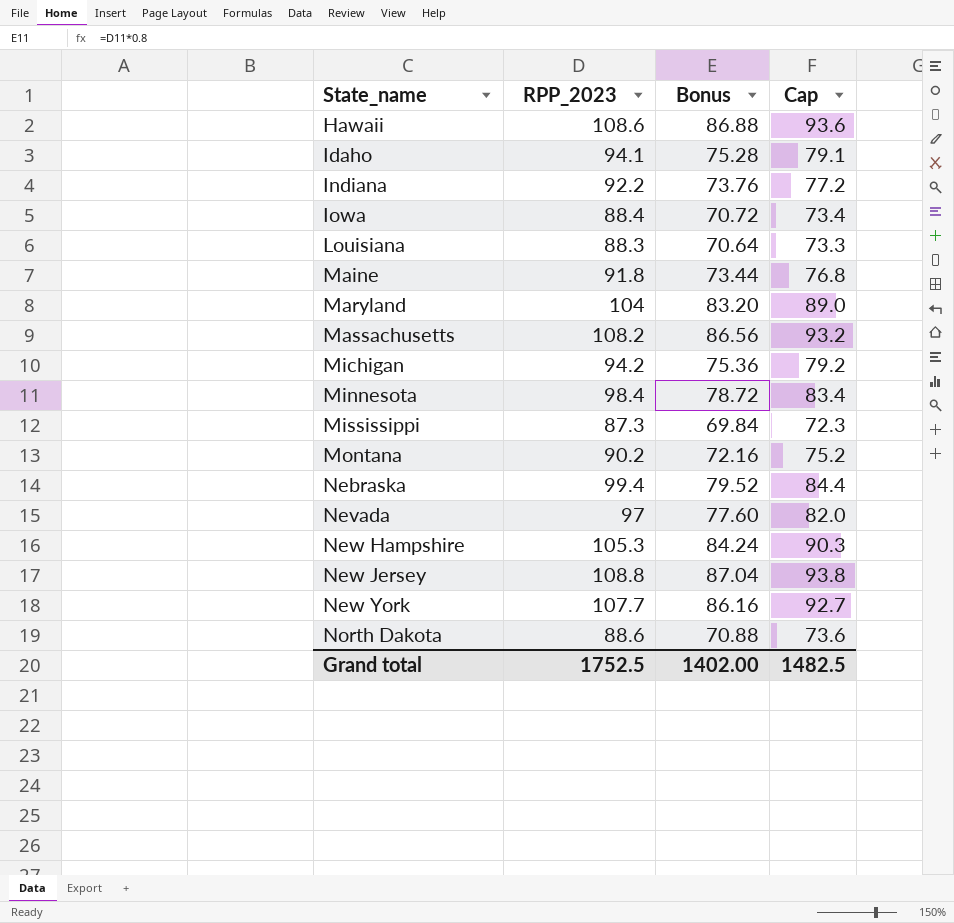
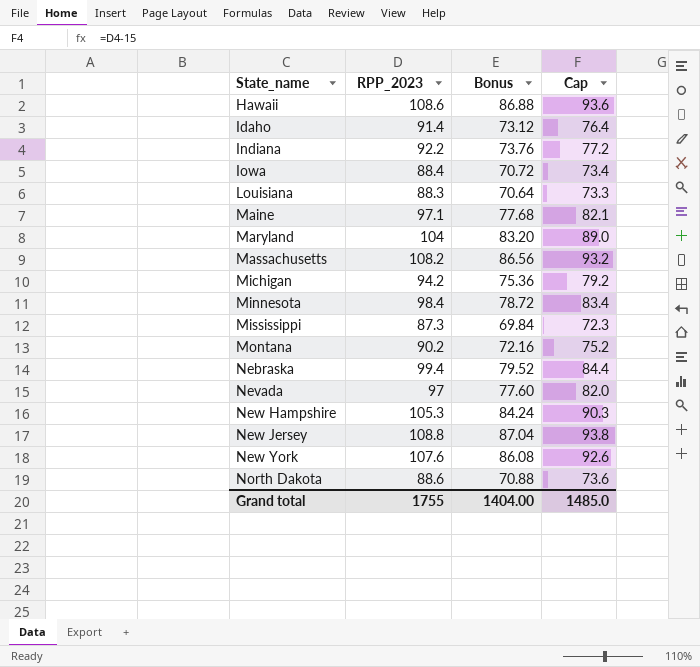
Idaho | RPP_2023: 94.1 -> 91.4
Idaho | Bonus: 75.28 -> 73.12
Idaho | Cap: 79.1 -> 76.4
Maine | RPP_2023: 91.8 -> 97.1
Maine | Bonus: 73.44 -> 77.68
Maine | Cap: 76.8 -> 82.1
New York | RPP_2023: 107.7 -> 107.6
New York | Bonus: 86.16 -> 86.08
New York | Cap: 92.7 -> 92.6
Grand total | RPP_2023: 1752.5 -> 1755
Grand total | Bonus: 1402.00 -> 1404.00
Grand total | Cap: 1482.5 -> 1485.0

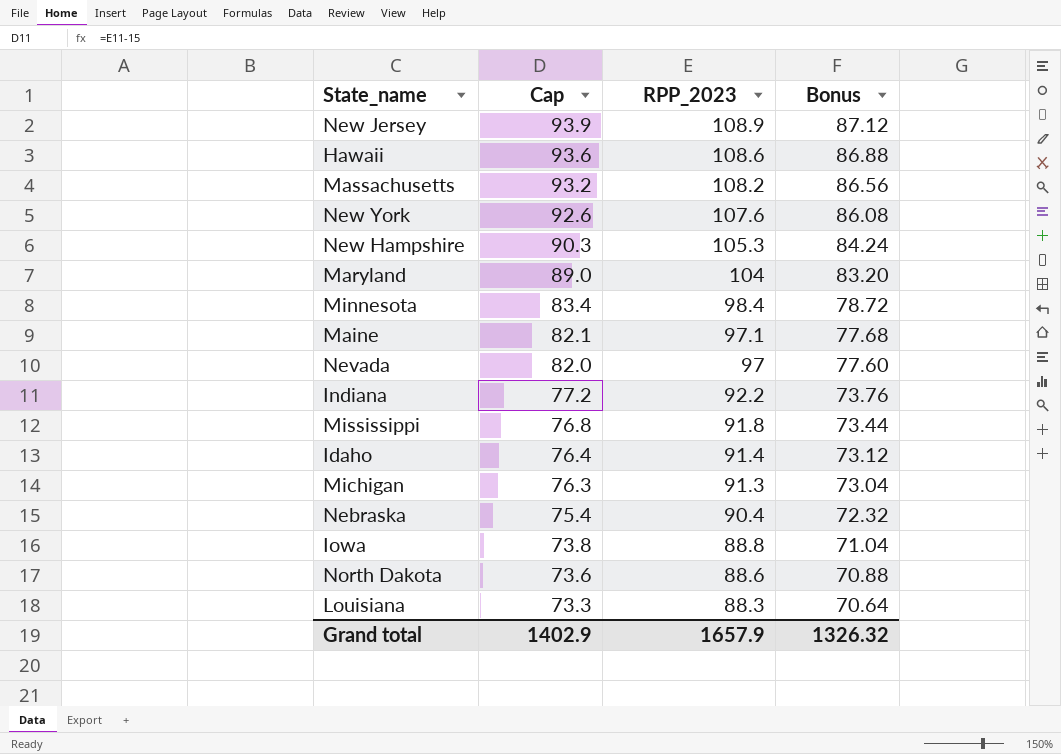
row order: State_name ascending -> Cap descending
column Cap | position: 4 -> 2
row Montana: 90.2 | 72.16 | 75.2 -> none
New Jersey | Cap: 93.8 -> 93.9
New Jersey | RPP_2023: 108.8 -> 108.9
New Jersey | Bonus: 87.04 -> 87.12
Mississippi | Cap: 72.3 -> 76.8
Mississippi | RPP_2023: 87.3 -> 91.8
Mississippi | Bonus: 69.84 -> 73.44
Michigan | Cap: 79.2 -> 76.3
Michigan | RPP_2023: 94.2 -> 91.3
Michigan | Bonus: 75.36 -> 73.04
Nebraska | Cap: 84.4 -> 75.4
Nebraska | RPP_2023: 99.4 -> 90.4
Nebraska | Bonus: 79.52 -> 72.32
Iowa | Cap: 73.4 -> 73.8
Iowa | RPP_2023: 88.4 -> 88.8
Iowa | Bonus: 70.72 -> 71.04
Grand total | Cap: 1485.0 -> 1402.9
Grand total | RPP_2023: 1755 -> 1657.9
Grand total | Bonus: 1404.00 -> 1326.32

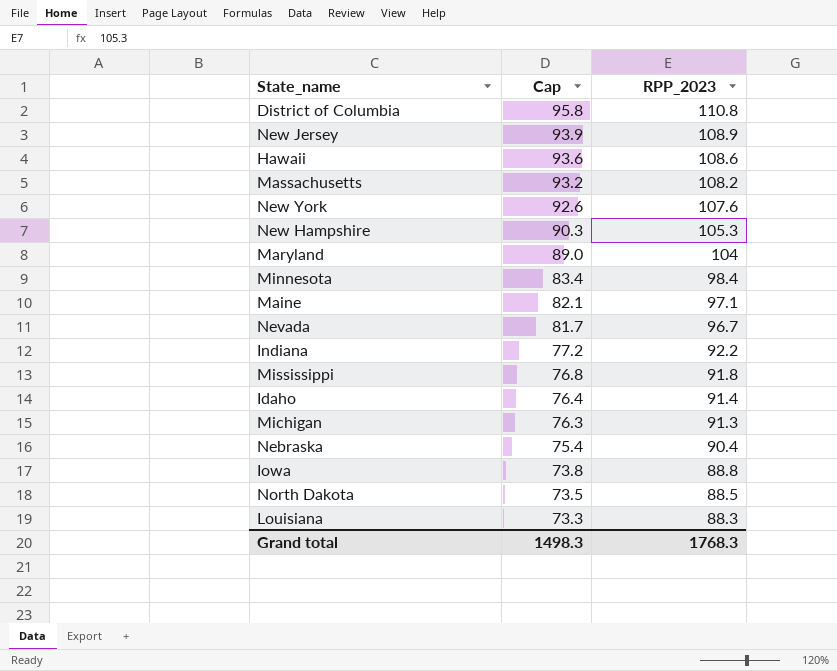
column Bonus | formula: [RPP_2023] * 0.8 -> none
row District of Columbia: none -> 95.8 | 110.8
Nevada | Cap: 82.0 -> 81.7
Nevada | RPP_2023: 97 -> 96.7
North Dakota | Cap: 73.6 -> 73.5
North Dakota | RPP_2023: 88.6 -> 88.5
Grand total | Cap: 1402.9 -> 1498.3
Grand total | RPP_2023: 1657.9 -> 1768.3

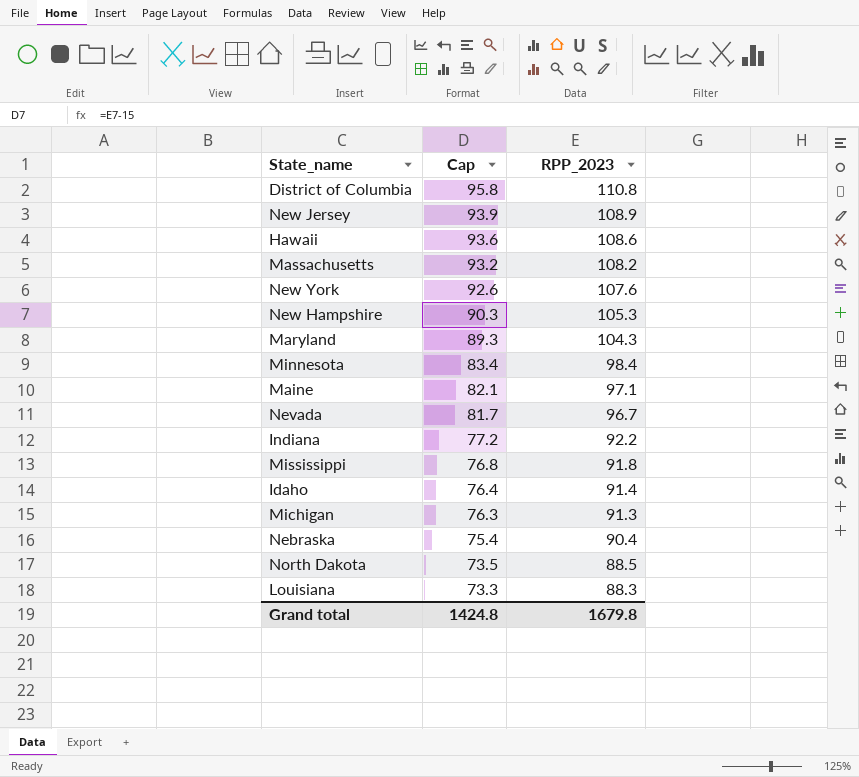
row Iowa: 73.8 | 88.8 -> none
Maryland | Cap: 89.0 -> 89.3
Maryland | RPP_2023: 104 -> 104.3
Grand total | Cap: 1498.3 -> 1424.8
Grand total | RPP_2023: 1768.3 -> 1679.8

